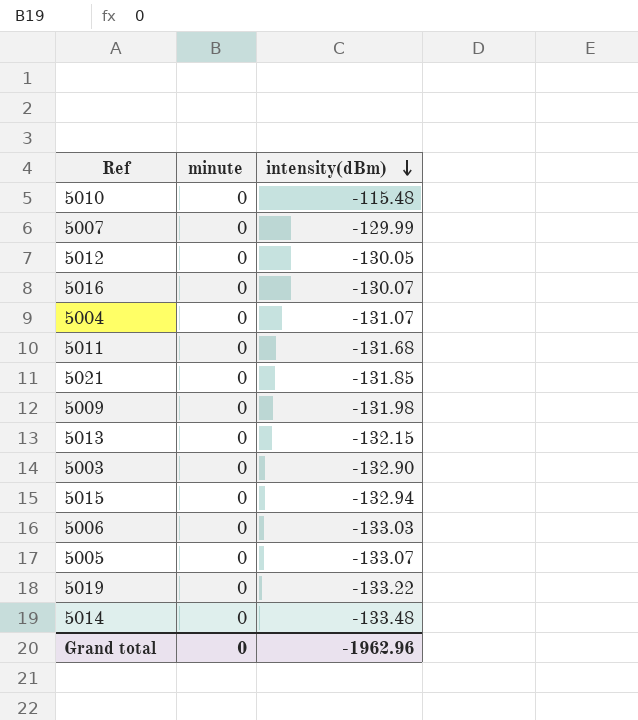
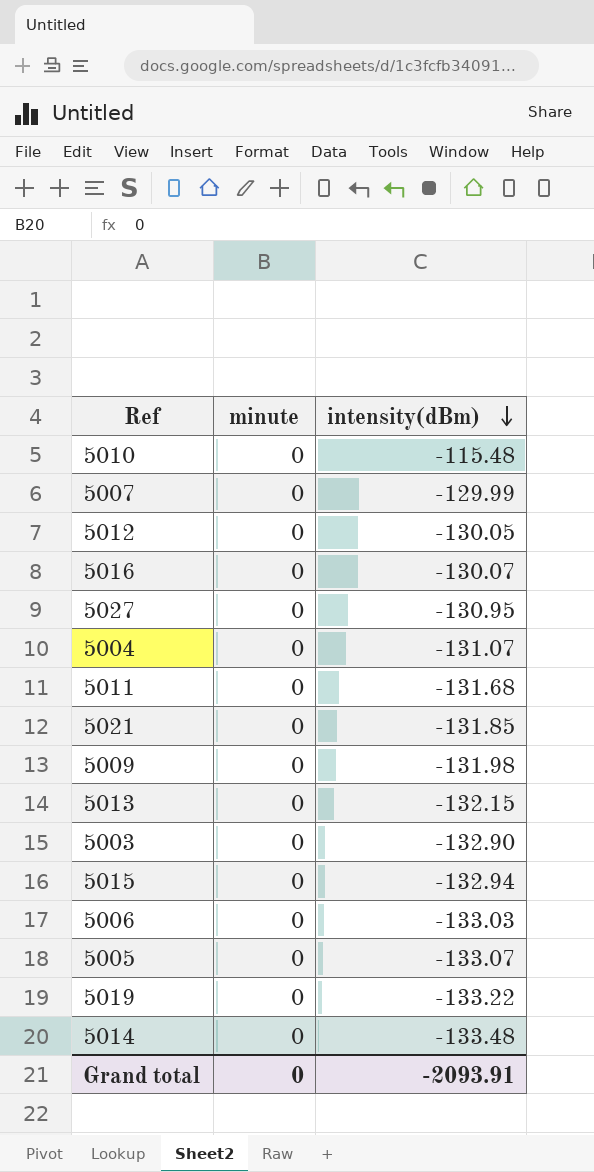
row 5027: none -> 0 | -130.95
Grand total | intensity(dBm): -1962.96 -> -2093.91

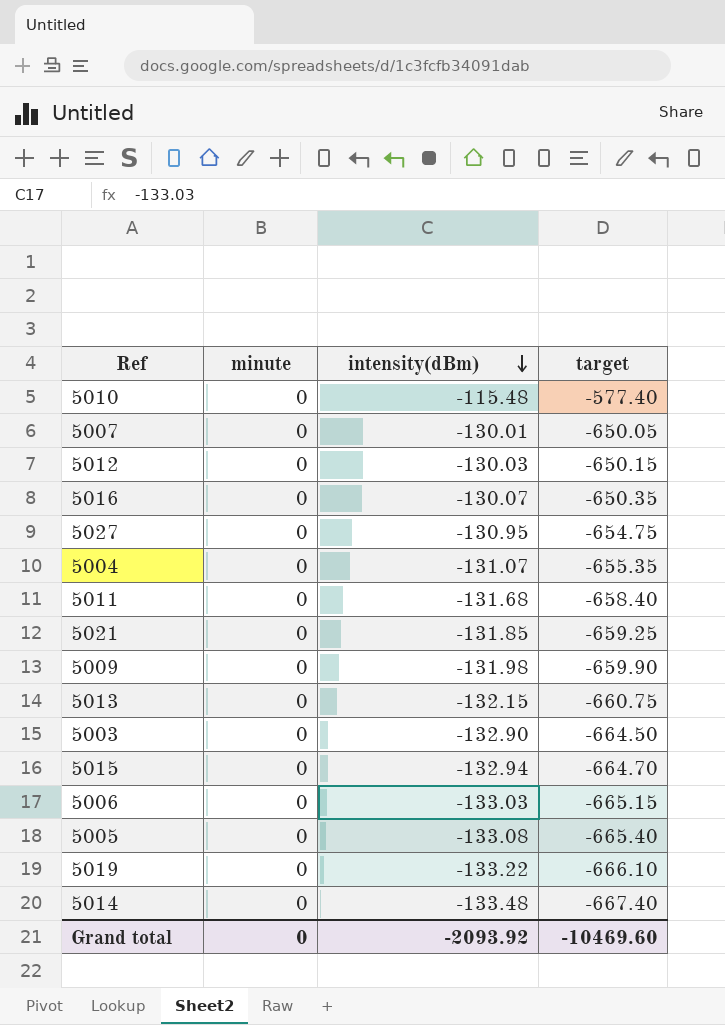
column target | formula: none -> [intensity(dBm)] * 5
5007 | intensity(dBm): -129.99 -> -130.01
5012 | intensity(dBm): -130.05 -> -130.03
5005 | intensity(dBm): -133.07 -> -133.08
Grand total | intensity(dBm): -2093.91 -> -2093.92

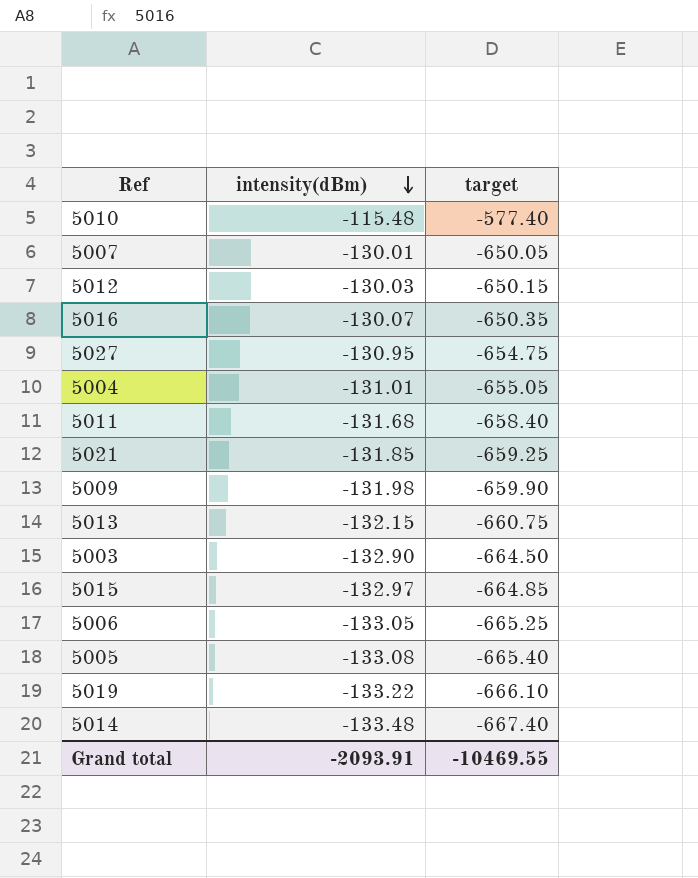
column minute | position: 2 -> none
5004 | intensity(dBm): -131.07 -> -131.01
5004 | target: -655.35 -> -655.05
5015 | intensity(dBm): -132.94 -> -132.97
5015 | target: -664.70 -> -664.85
5006 | intensity(dBm): -133.03 -> -133.05
5006 | target: -665.15 -> -665.25
Grand total | intensity(dBm): -2093.92 -> -2093.91
Grand total | target: -10469.60 -> -10469.55

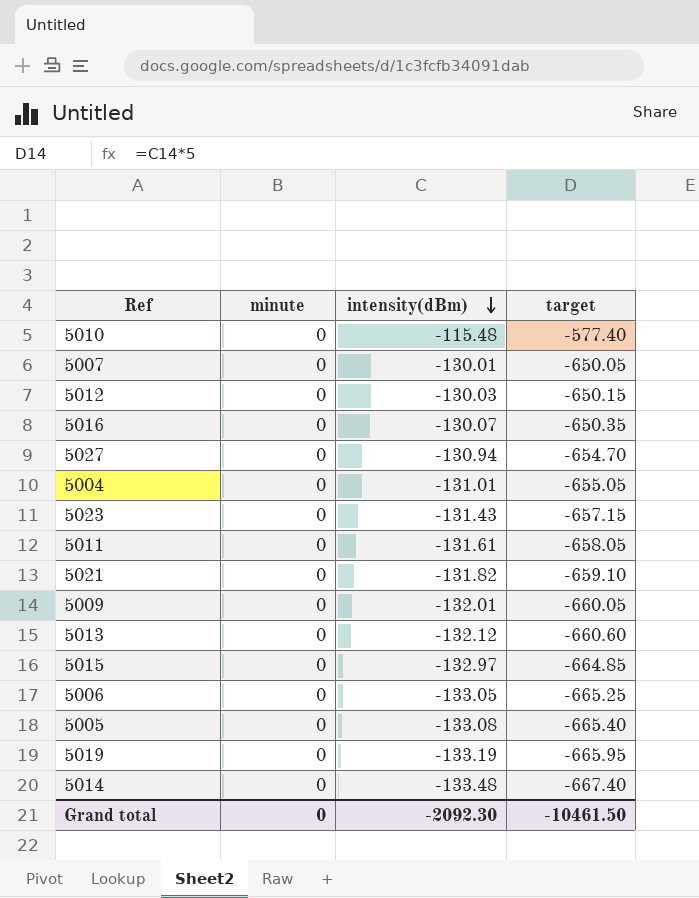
column minute | position: none -> 2
row 5003: -132.90 | -664.50 -> none
5027 | intensity(dBm): -130.95 -> -130.94
5027 | target: -654.75 -> -654.70
row 5023: none -> 0 | -131.43 | -657.15
5011 | intensity(dBm): -131.68 -> -131.61
5011 | target: -658.40 -> -658.05
5021 | intensity(dBm): -131.85 -> -131.82
5021 | target: -659.25 -> -659.10
5009 | intensity(dBm): -131.98 -> -132.01
5009 | target: -659.90 -> -660.05
5013 | intensity(dBm): -132.15 -> -132.12
5013 | target: -660.75 -> -660.60
5019 | intensity(dBm): -133.22 -> -133.19
5019 | target: -666.10 -> -665.95
Grand total | intensity(dBm): -2093.91 -> -2092.30
Grand total | target: -10469.55 -> -10461.50

